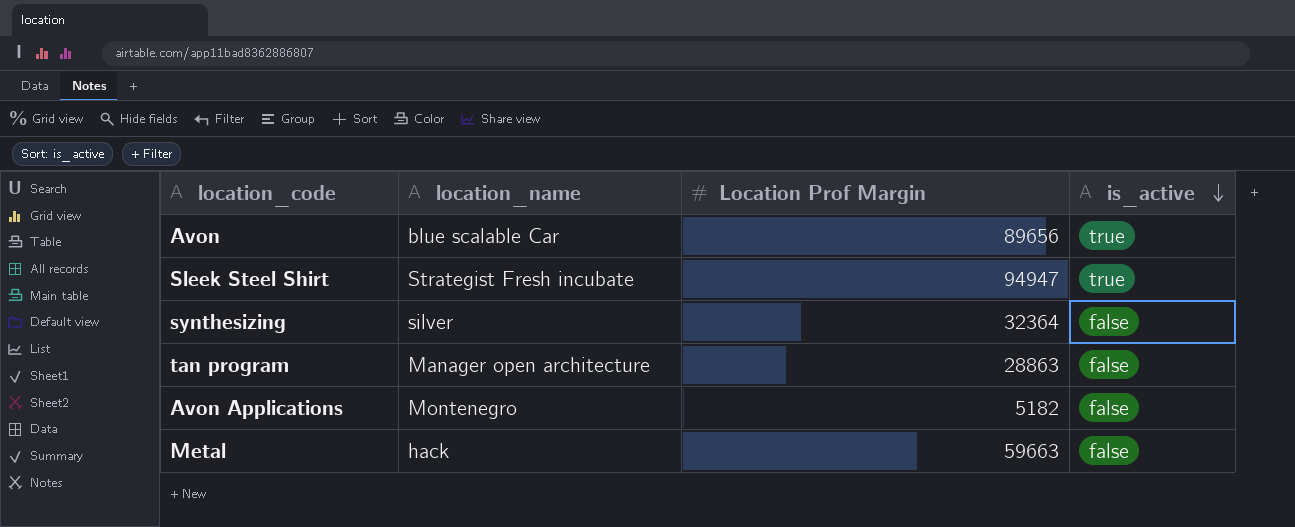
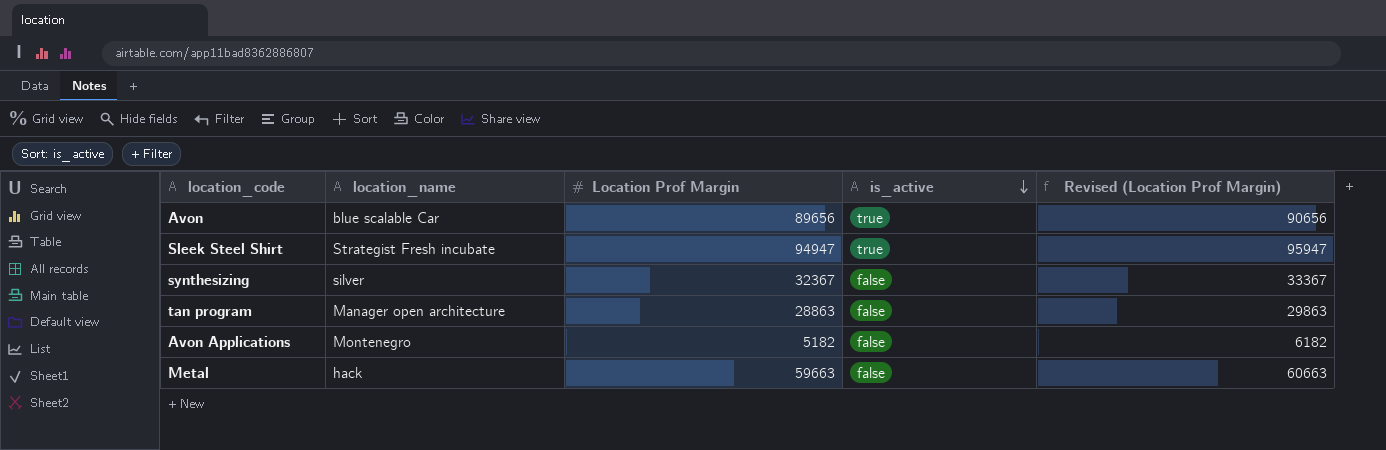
column Revised (Location Prof Margin) | formula: none -> [Location Prof Margin] + 1000
synthesizing | Location Prof Margin: 32364 -> 32367

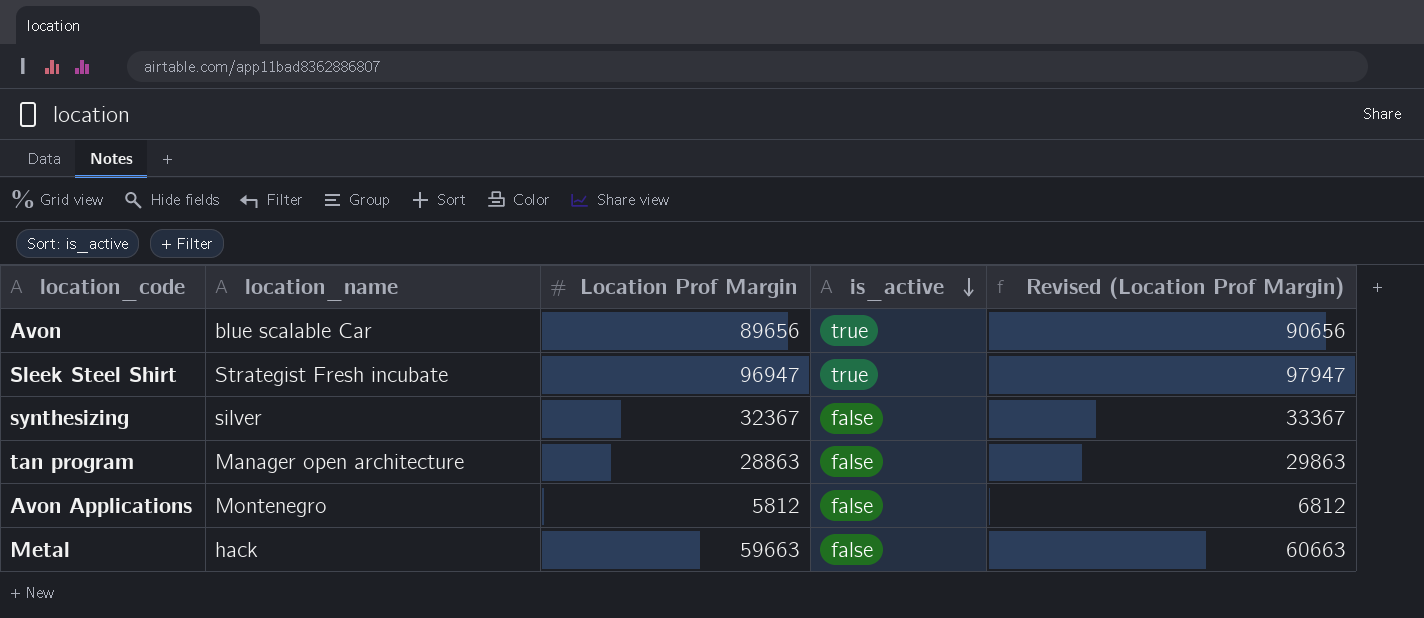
Sleek Steel Shirt | Location Prof Margin: 94947 -> 96947
Sleek Steel Shirt | Revised (Location Prof Margin): 95947 -> 97947
Avon Applications | Location Prof Margin: 5182 -> 5812
Avon Applications | Revised (Location Prof Margin): 6182 -> 6812

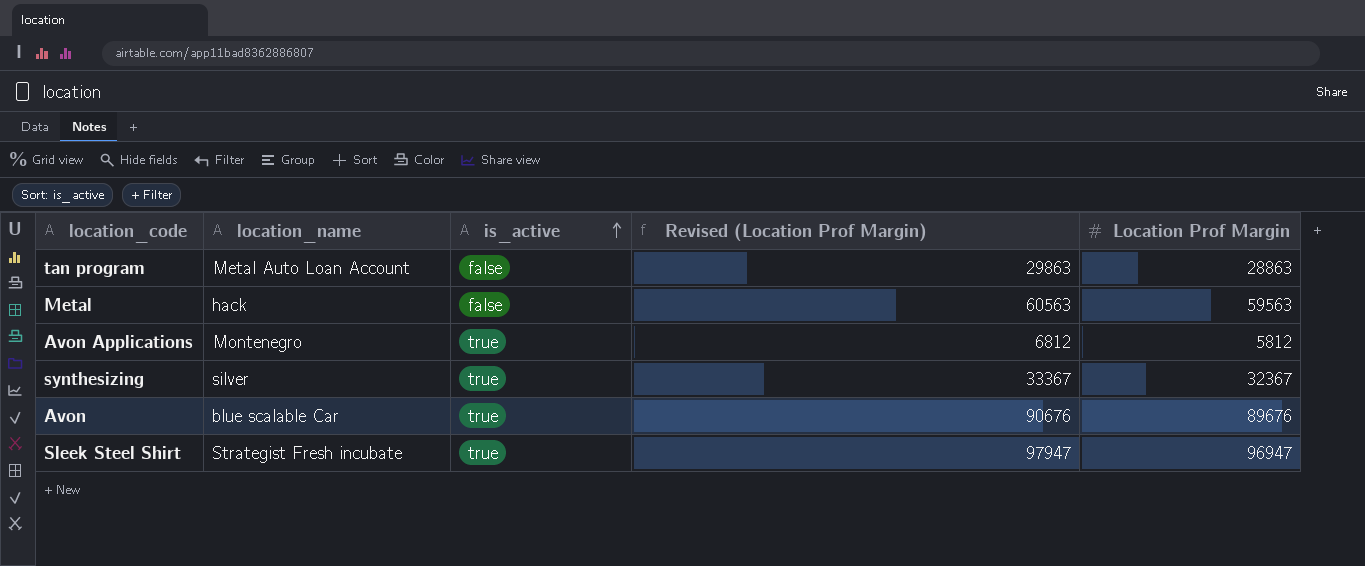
row order: is_active descending -> is_active ascending
column Location Prof Margin | position: 3 -> 5
tan program | location_name: Manager open architecture -> Metal Auto Loan Account
Metal | Revised (Location Prof Margin): 60663 -> 60563
Metal | Location Prof Margin: 59663 -> 59563
Avon Applications | is_active: false -> true
synthesizing | is_active: false -> true
Avon | Revised (Location Prof Margin): 90656 -> 90676
Avon | Location Prof Margin: 89656 -> 89676

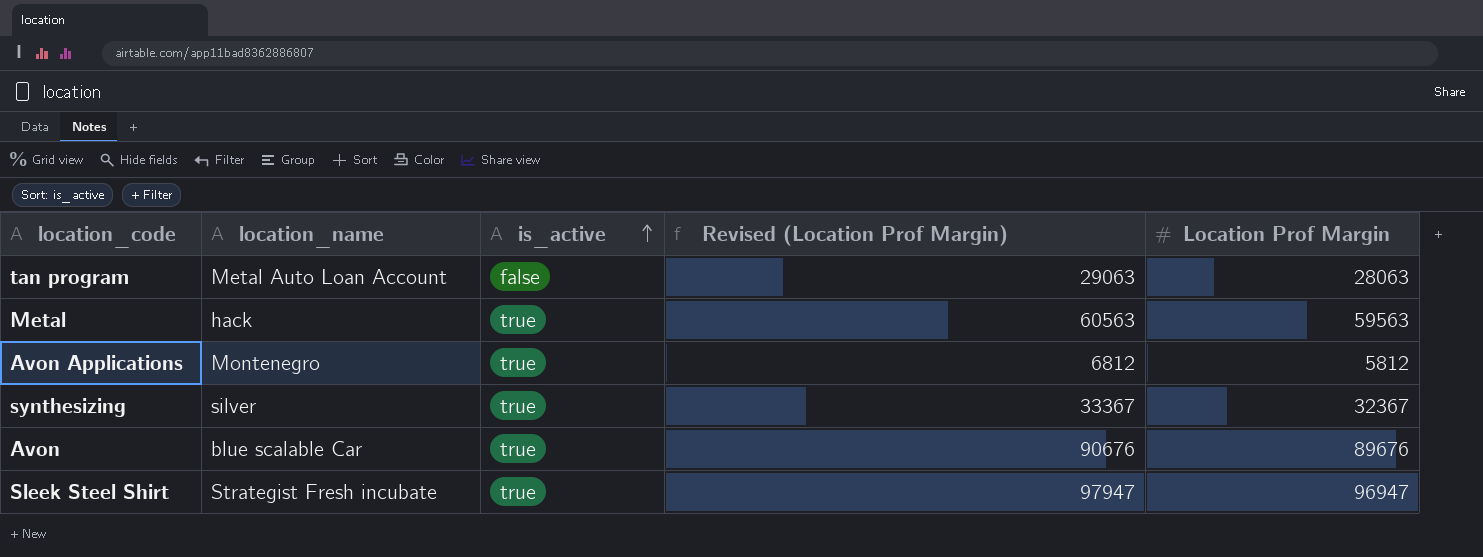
tan program | Revised (Location Prof Margin): 29863 -> 29063
tan program | Location Prof Margin: 28863 -> 28063
Metal | is_active: false -> true

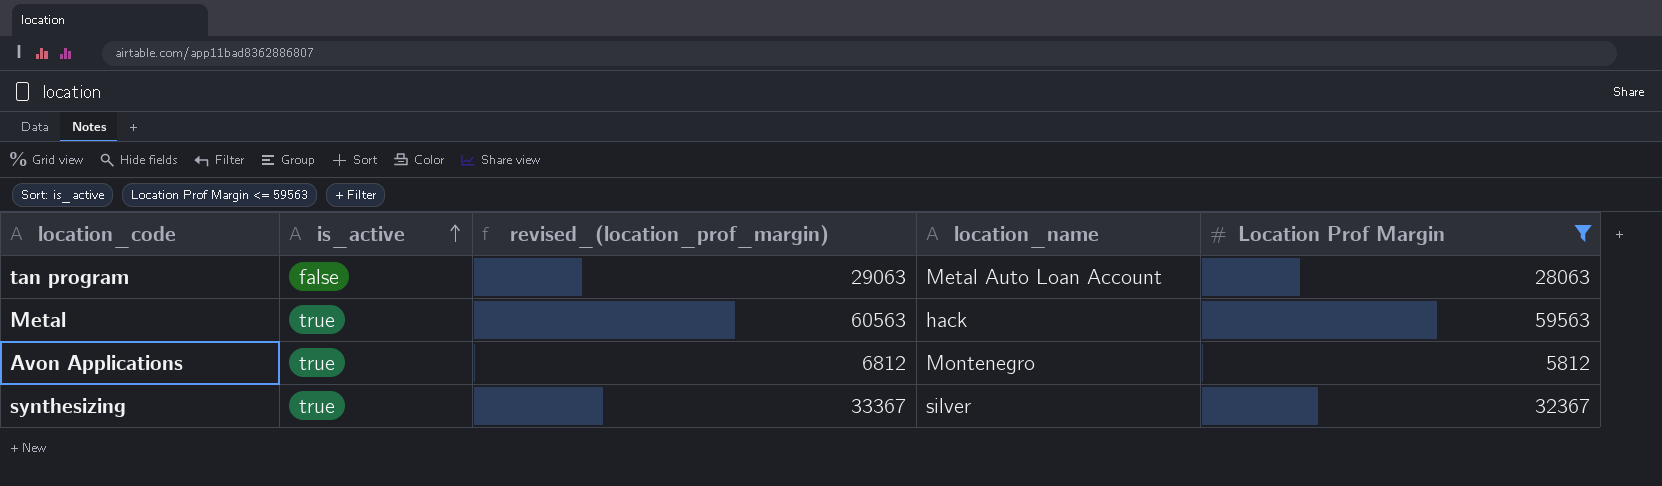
filter: none -> Location Prof Margin <= 59563
column name: Revised (Location Prof Margin) -> revised_(location_prof_margin)
column location_name | position: 2 -> 4

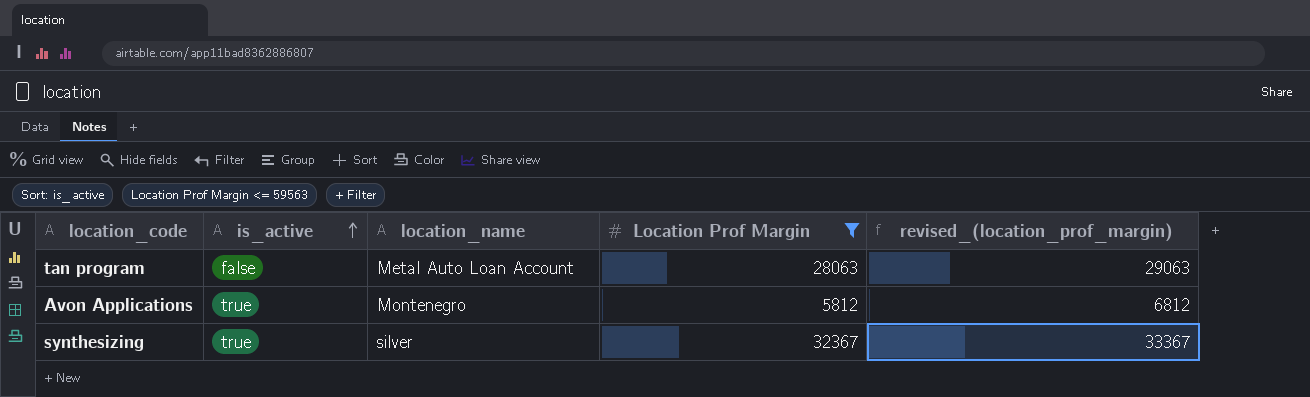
column revised_(location_prof_margin) | position: 3 -> 5
row Metal: true | 60563 | hack | 59563 -> none

